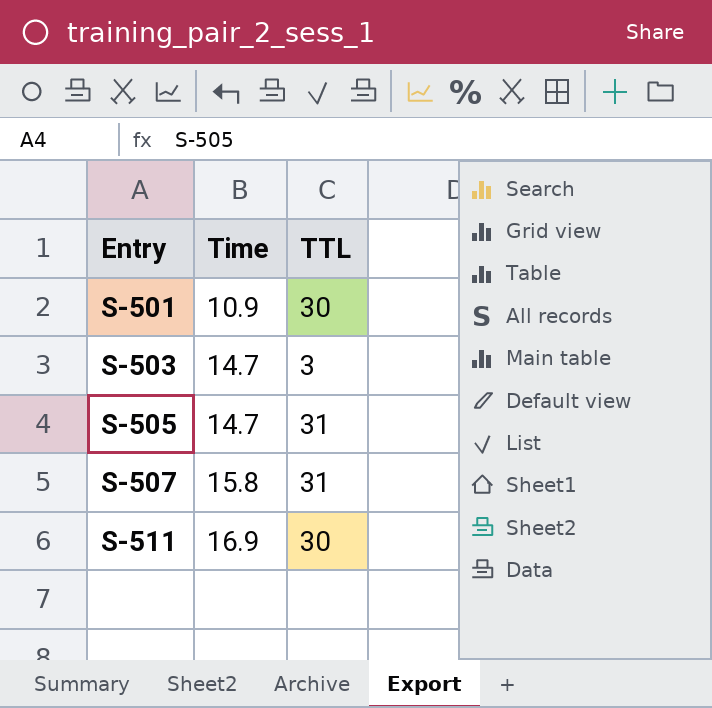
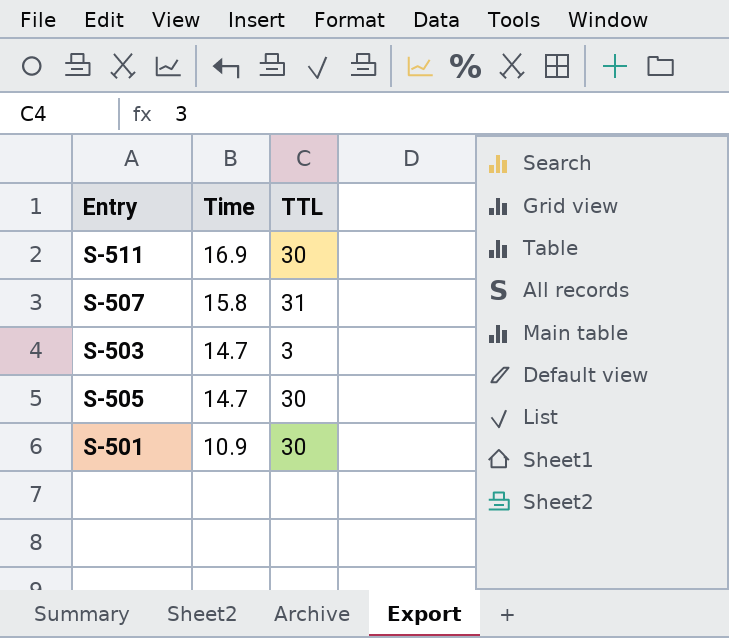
row order: Entry ascending -> Time descending
S-505 | TTL: 31 -> 30

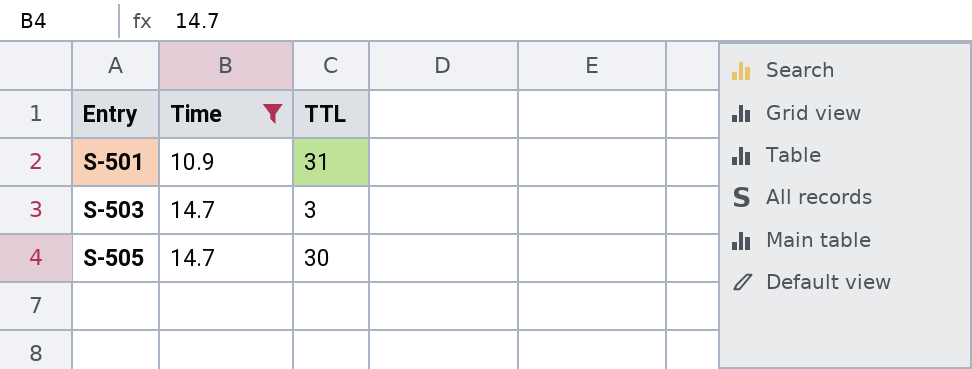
filter: none -> Time <= 14.7
row order: Time descending -> Entry ascending
S-501 | TTL: 30 -> 31

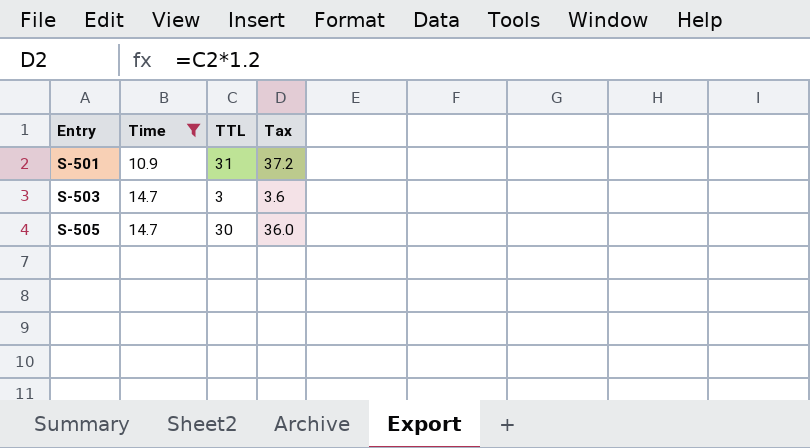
column Tax | formula: none -> [TTL] * 1.2

